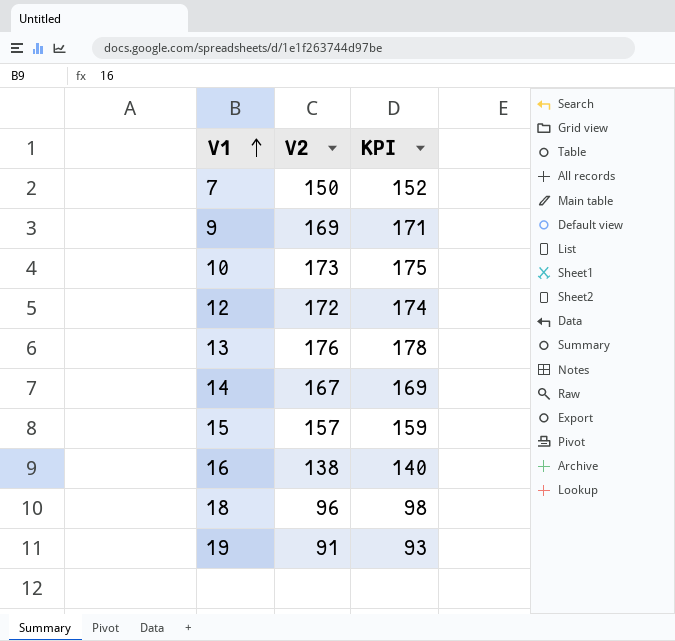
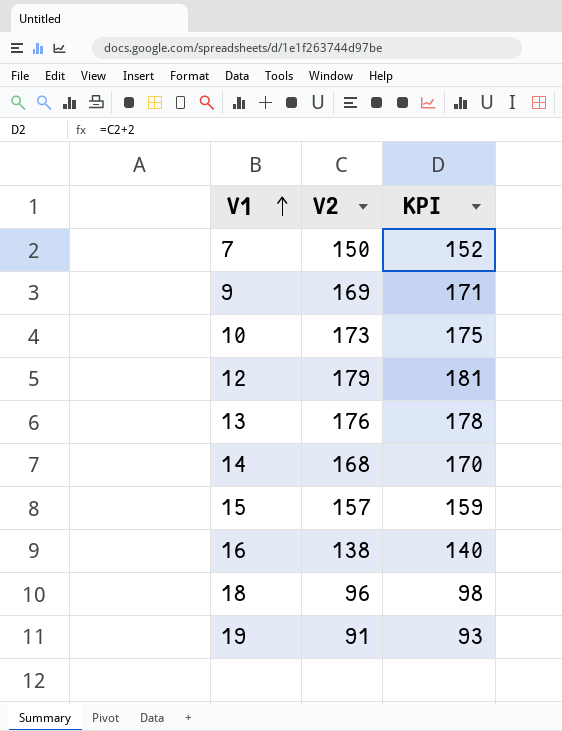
12 | V2: 172 -> 179
12 | KPI: 174 -> 181
14 | V2: 167 -> 168
14 | KPI: 169 -> 170

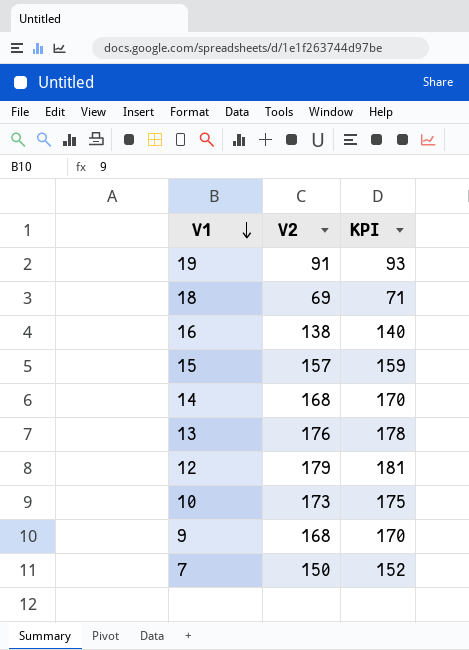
row order: V1 ascending -> V1 descending
18 | V2: 96 -> 69
18 | KPI: 98 -> 71
9 | V2: 169 -> 168
9 | KPI: 171 -> 170

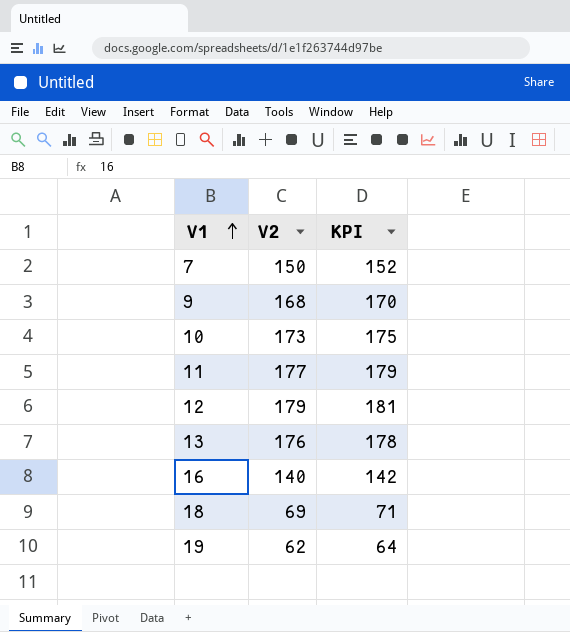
row order: V1 descending -> V1 ascending
row 15: 157 | 159 -> none
row 14: 168 | 170 -> none
row 11: none -> 177 | 179
16 | V2: 138 -> 140
16 | KPI: 140 -> 142
19 | V2: 91 -> 62
19 | KPI: 93 -> 64

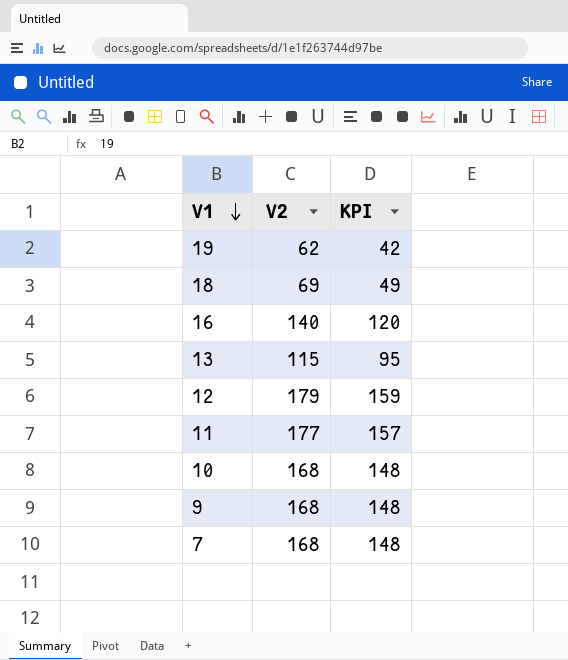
row order: V1 ascending -> V1 descending
column KPI | formula: [V2] + 2 -> [V2] - 20
13 | V2: 176 -> 115
10 | V2: 173 -> 168
7 | V2: 150 -> 168

